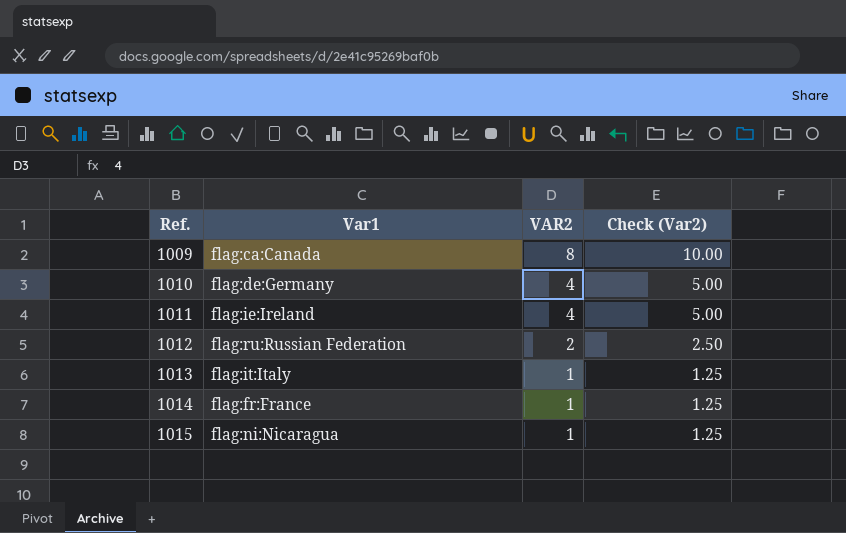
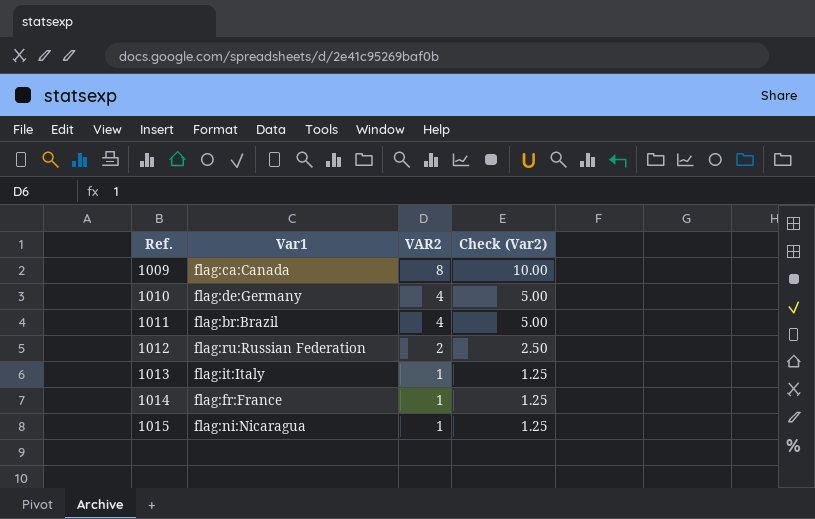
1011 | Var1: flag:ie:Ireland -> flag:br:Brazil

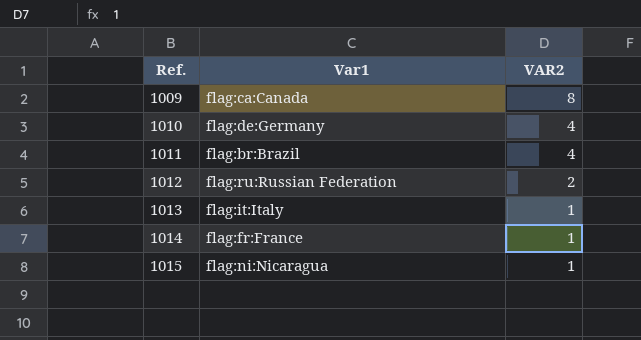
column Check (Var2) | formula: [VAR2] * 1.25 -> none

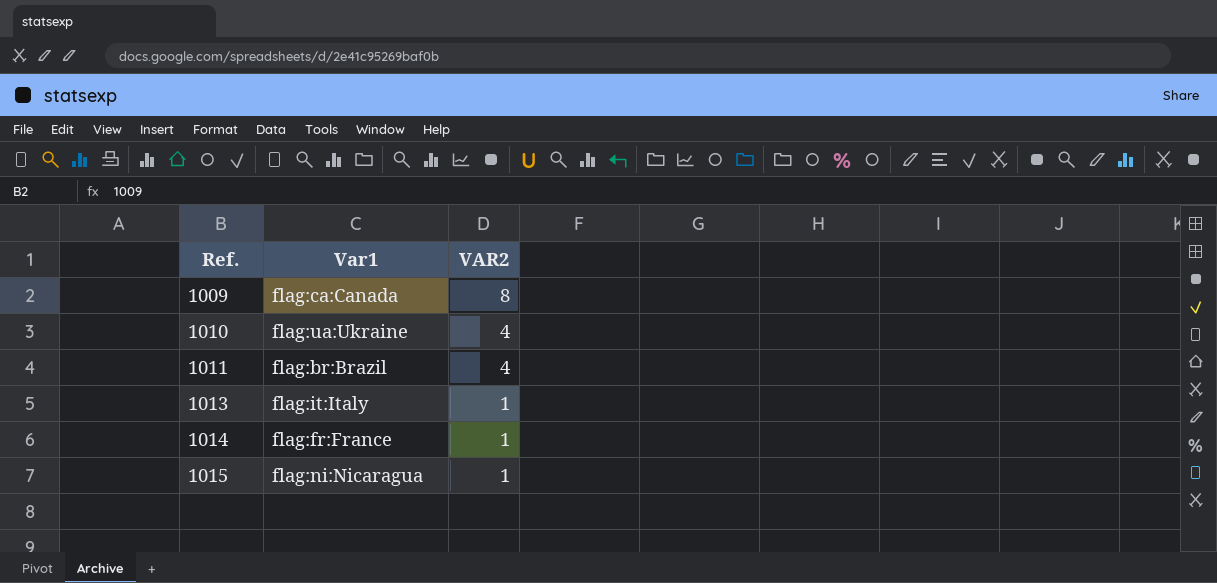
row 1012: flag:ru:Russian Federation | 2 -> none
1010 | Var1: flag:de:Germany -> flag:ua:Ukraine

